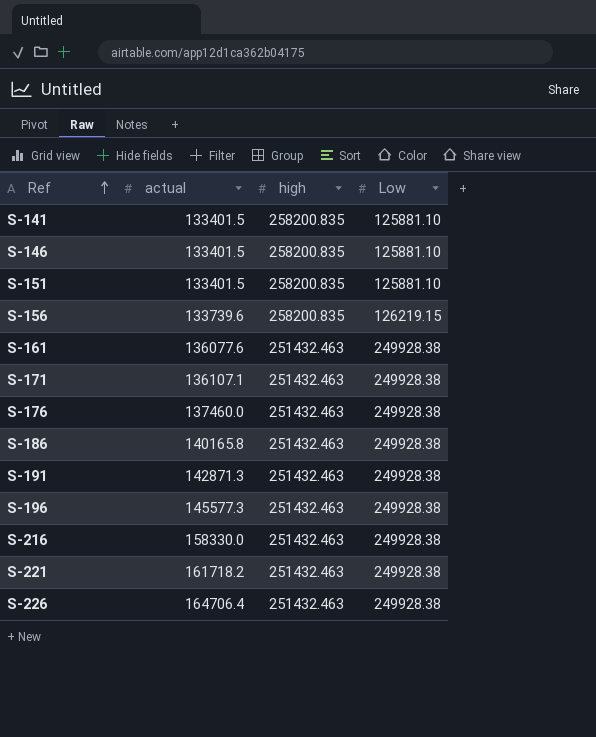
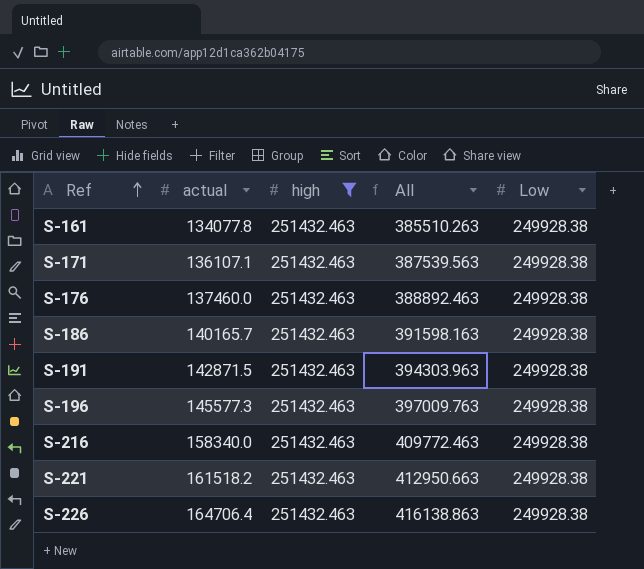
filter: none -> high = 251432.463
column All | formula: none -> [actual] + [high]
S-161 | actual: 136077.6 -> 134077.8
S-186 | actual: 140165.8 -> 140165.7
S-191 | actual: 142871.3 -> 142871.5
S-216 | actual: 158330.0 -> 158340.0
S-221 | actual: 161718.2 -> 161518.2

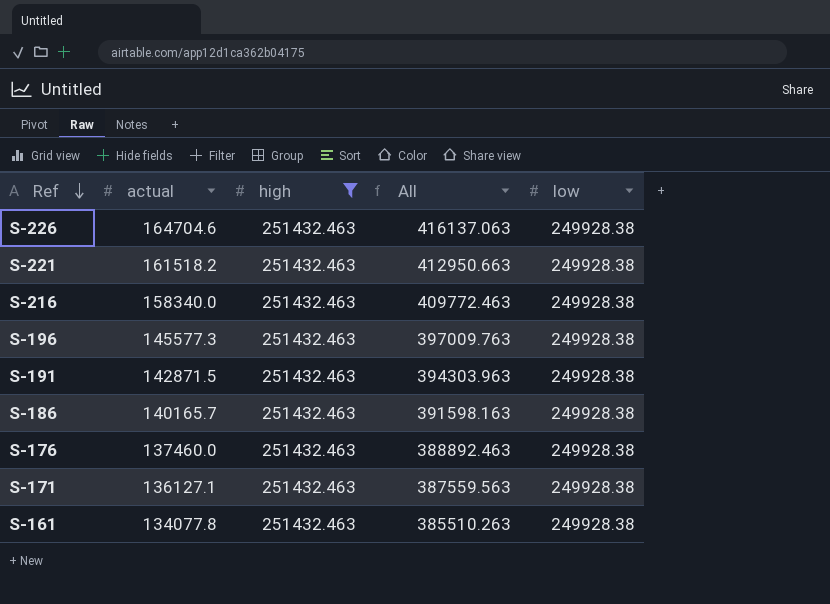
row order: Ref ascending -> Ref descending
column name: Low -> low
S-226 | actual: 164706.4 -> 164704.6
S-226 | All: 416138.863 -> 416137.063
S-171 | actual: 136107.1 -> 136127.1
S-171 | All: 387539.563 -> 387559.563

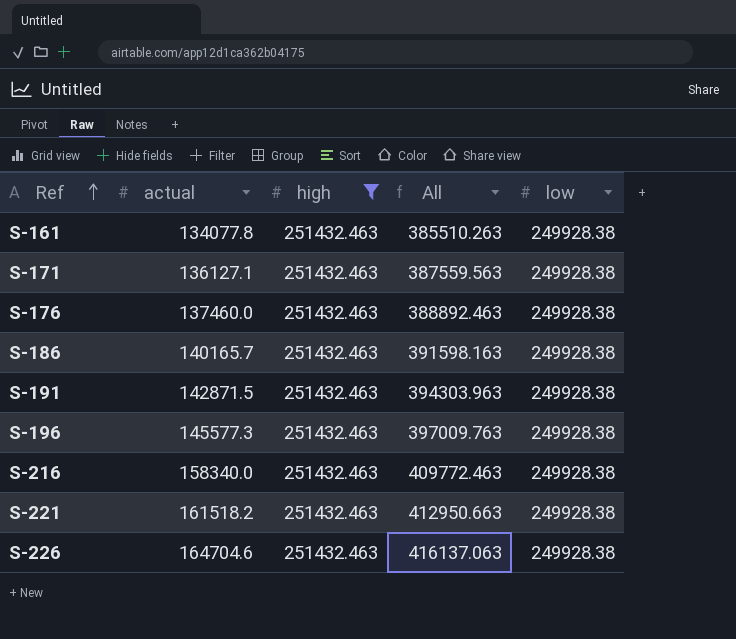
row order: Ref descending -> Ref ascending

